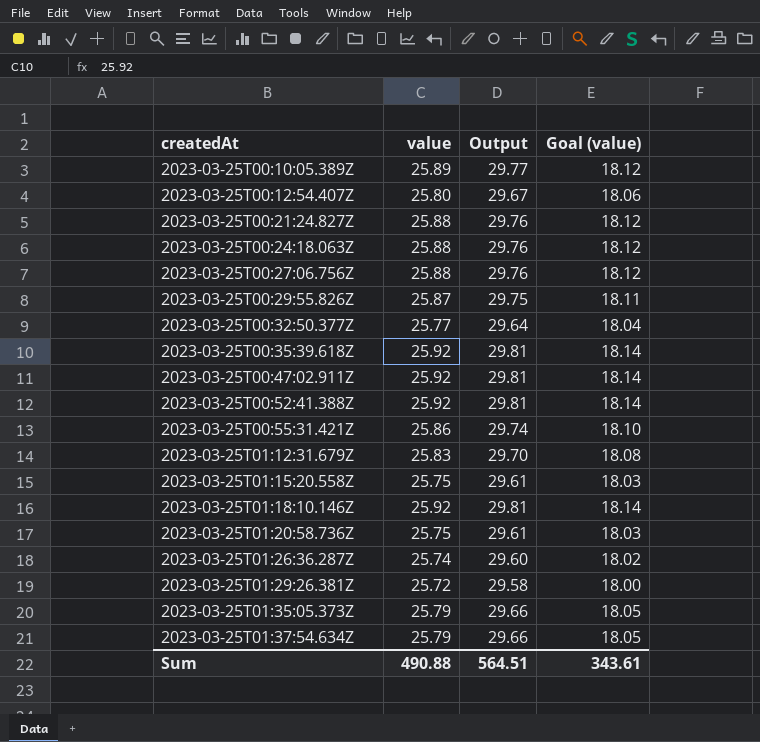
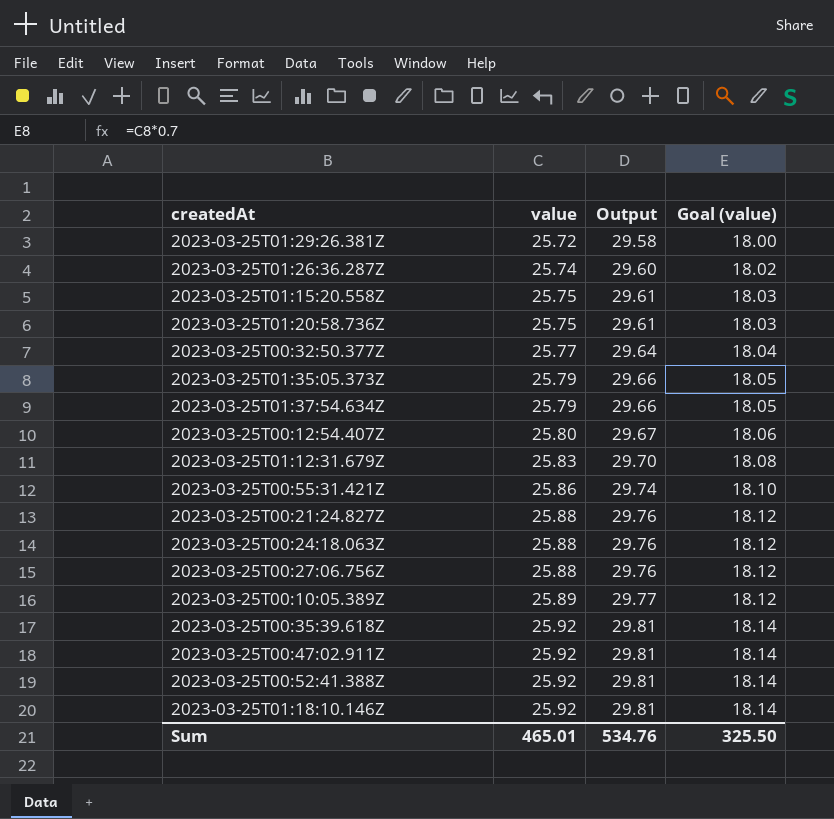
row order: createdAt ascending -> value ascending
row 2023-03-25T00:29:55.826Z: 25.87 | 29.75 | 18.11 -> none
Sum | value: 490.88 -> 465.01
Sum | Output: 564.51 -> 534.76
Sum | Goal (value): 343.61 -> 325.50

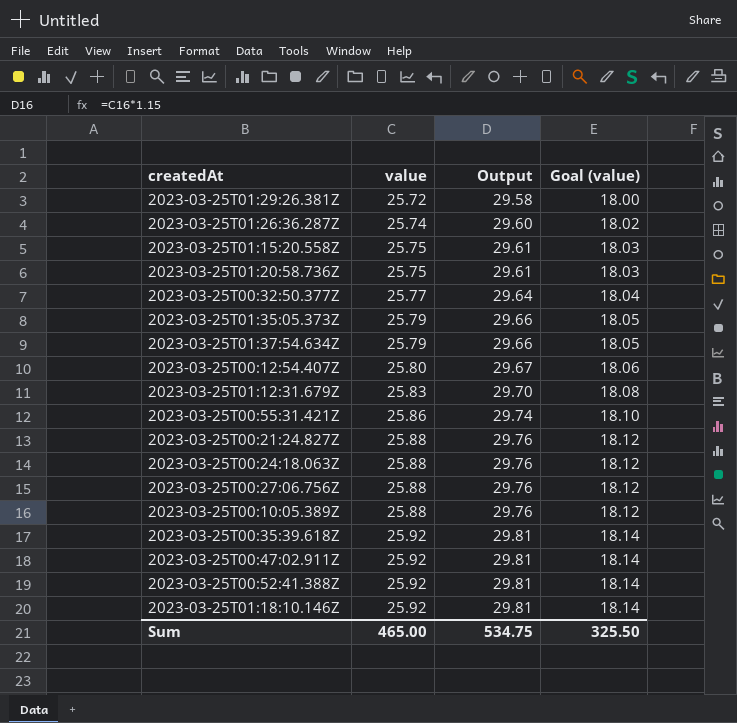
2023-03-25T00:10:05.389Z | value: 25.89 -> 25.88
2023-03-25T00:10:05.389Z | Output: 29.77 -> 29.76
Sum | value: 465.01 -> 465.00
Sum | Output: 534.76 -> 534.75

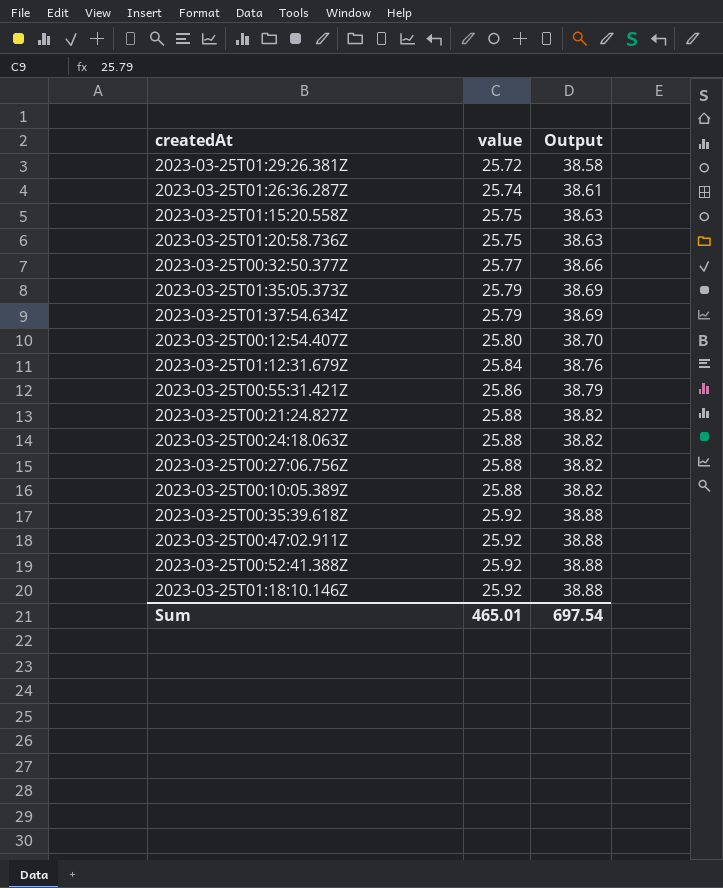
column Goal (value) | formula: [value] * 0.7 -> none
column Output | formula: [value] * 1.15 -> [value] * 1.5
2023-03-25T01:12:31.679Z | value: 25.83 -> 25.84
Sum | value: 465.00 -> 465.01
Sum | Output: 534.75 -> 697.54

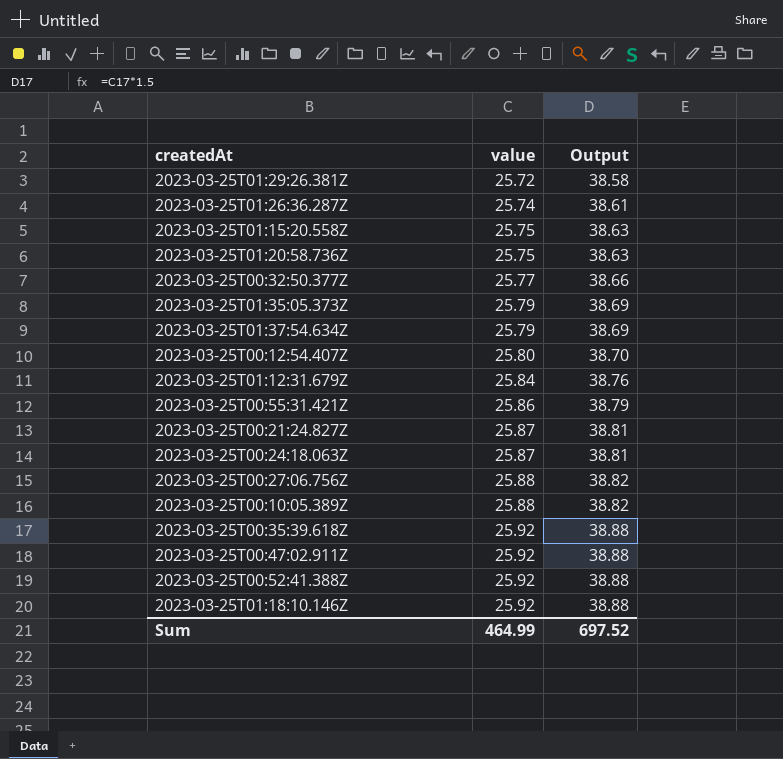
2023-03-25T00:21:24.827Z | value: 25.88 -> 25.87
2023-03-25T00:21:24.827Z | Output: 38.82 -> 38.81
2023-03-25T00:24:18.063Z | value: 25.88 -> 25.87
2023-03-25T00:24:18.063Z | Output: 38.82 -> 38.81
Sum | value: 465.01 -> 464.99
Sum | Output: 697.54 -> 697.52

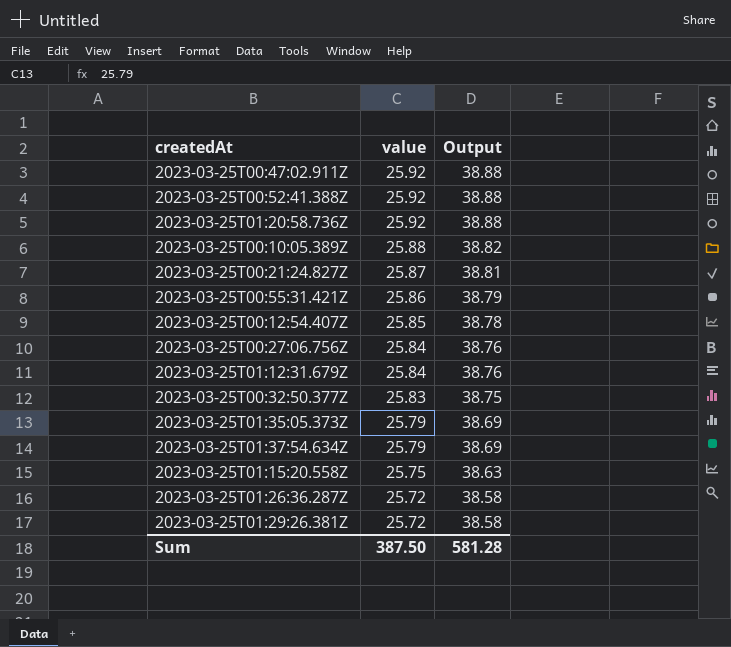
row order: value ascending -> value descending
row 2023-03-25T00:24:18.063Z: 25.87 | 38.81 -> none
row 2023-03-25T00:35:39.618Z: 25.92 | 38.88 -> none
row 2023-03-25T01:18:10.146Z: 25.92 | 38.88 -> none
2023-03-25T01:20:58.736Z | value: 25.75 -> 25.92
2023-03-25T01:20:58.736Z | Output: 38.63 -> 38.88
2023-03-25T00:12:54.407Z | value: 25.80 -> 25.85
2023-03-25T00:12:54.407Z | Output: 38.70 -> 38.78
2023-03-25T00:27:06.756Z | value: 25.88 -> 25.84
2023-03-25T00:27:06.756Z | Output: 38.82 -> 38.76
2023-03-25T00:32:50.377Z | value: 25.77 -> 25.83
2023-03-25T00:32:50.377Z | Output: 38.66 -> 38.75
2023-03-25T01:26:36.287Z | value: 25.74 -> 25.72
2023-03-25T01:26:36.287Z | Output: 38.61 -> 38.58
Sum | value: 464.99 -> 387.50
Sum | Output: 697.52 -> 581.28

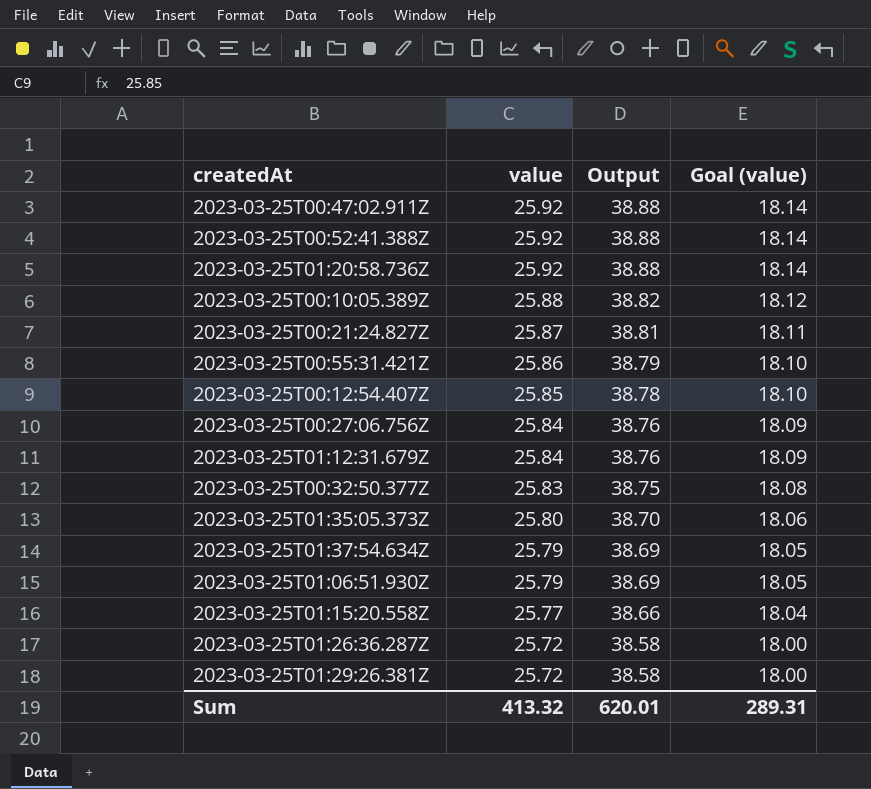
column Goal (value) | formula: none -> [value] * 0.7
2023-03-25T01:35:05.373Z | value: 25.79 -> 25.80
2023-03-25T01:35:05.373Z | Output: 38.69 -> 38.70
row 2023-03-25T01:06:51.930Z: none -> 25.79 | 38.69 | 18.05
2023-03-25T01:15:20.558Z | value: 25.75 -> 25.77
2023-03-25T01:15:20.558Z | Output: 38.63 -> 38.66
Sum | value: 387.50 -> 413.32
Sum | Output: 581.28 -> 620.01

